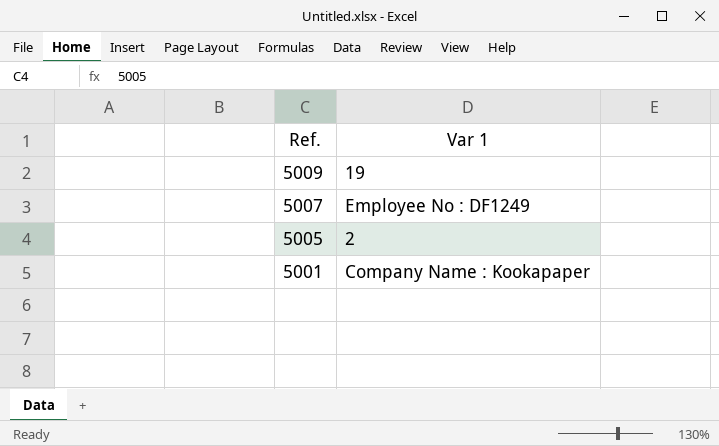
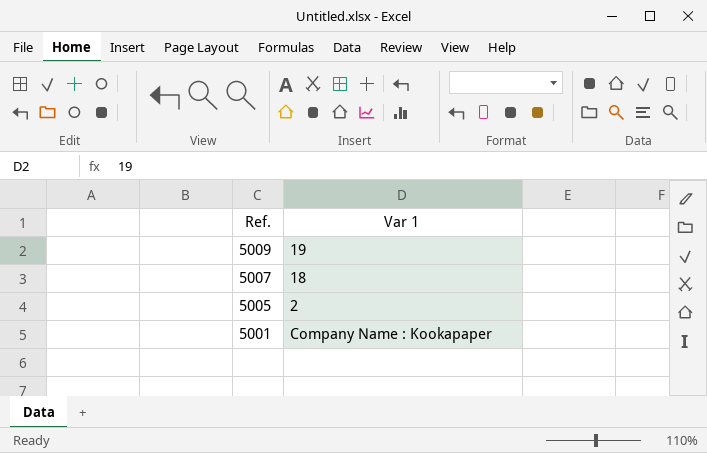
5007 | Var 1: Employee No : DF1249 -> 18

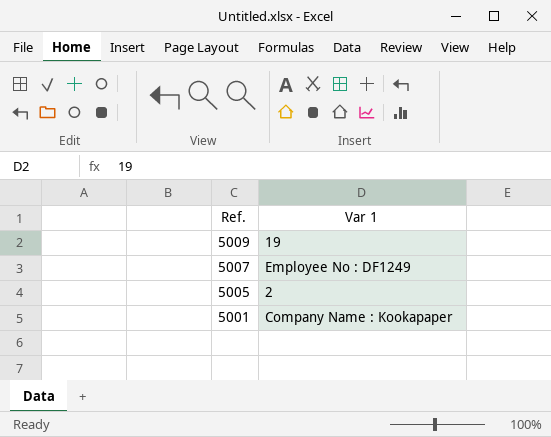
5007 | Var 1: 18 -> Employee No : DF1249

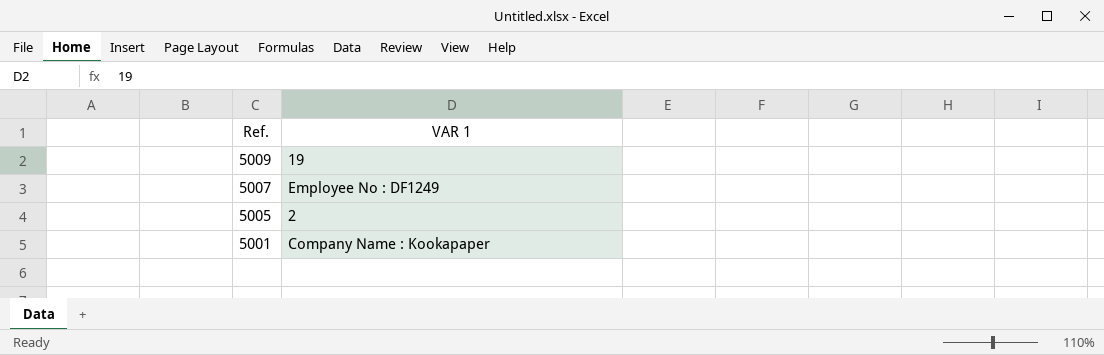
column name: Var 1 -> VAR 1

